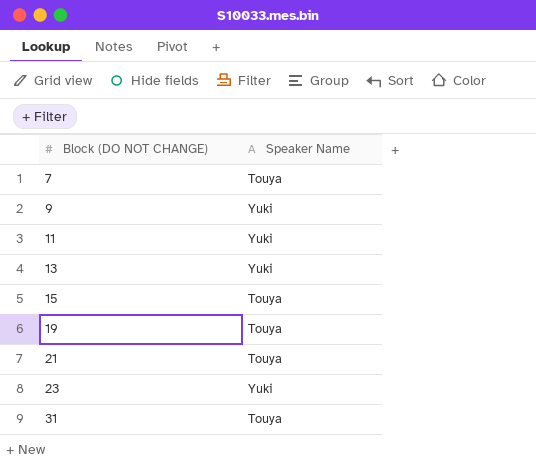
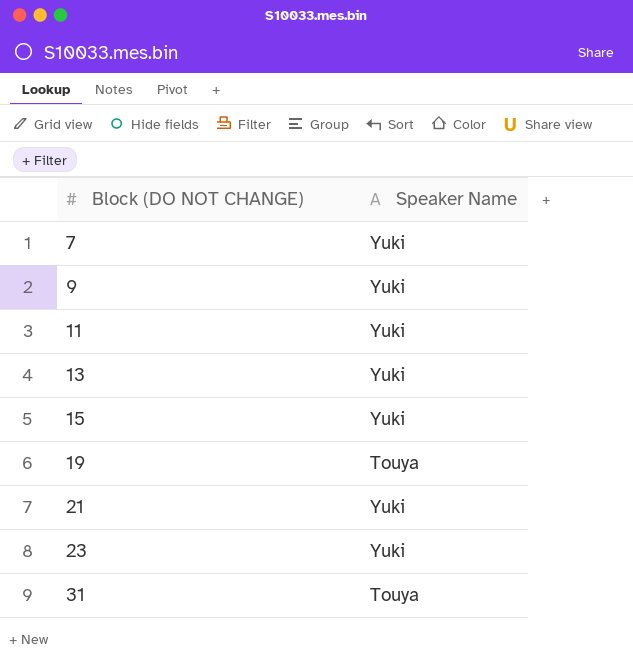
7 | Speaker Name: Touya -> Yuki
15 | Speaker Name: Touya -> Yuki
21 | Speaker Name: Touya -> Yuki

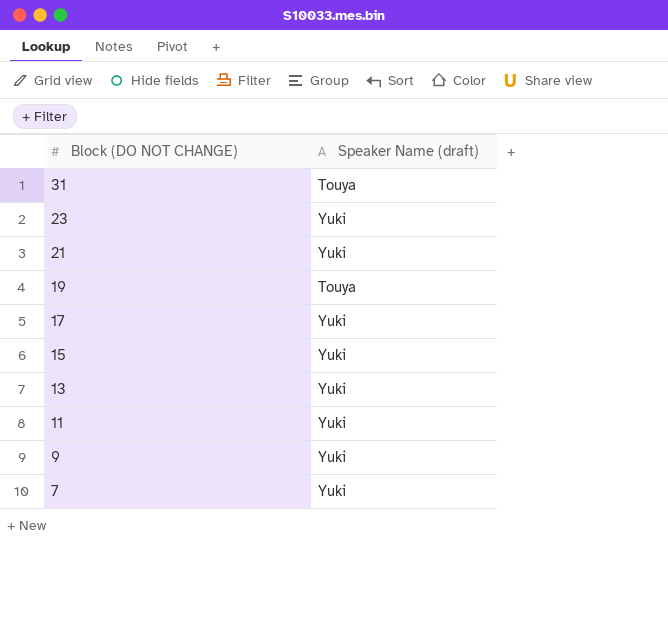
row order: Block (DO NOT CHANGE) ascending -> Block (DO NOT CHANGE) descending
column name: Speaker Name -> Speaker Name (draft)
row 17: none -> Yuki

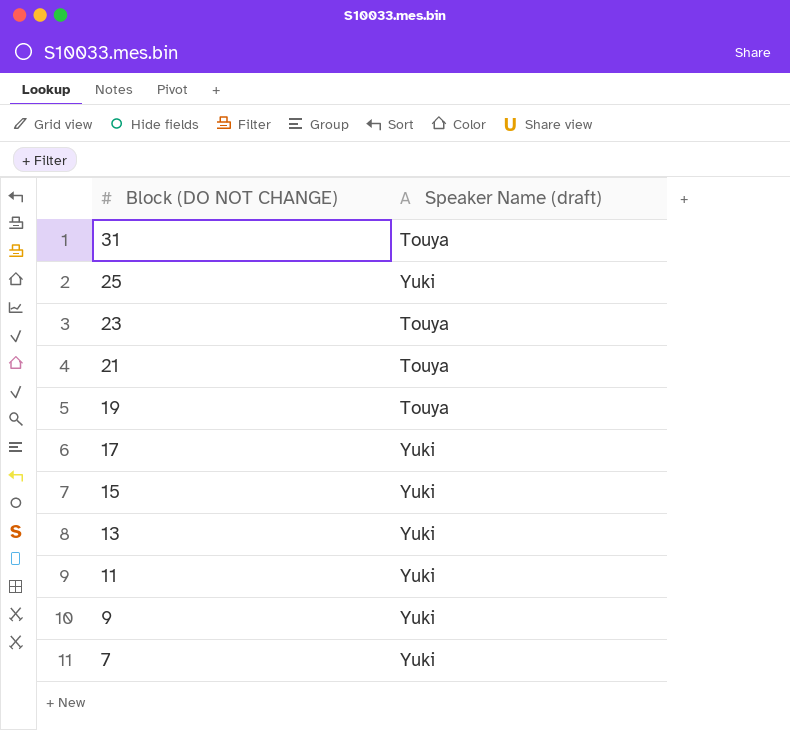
row 25: none -> Yuki
23 | Speaker Name (draft): Yuki -> Touya
21 | Speaker Name (draft): Yuki -> Touya

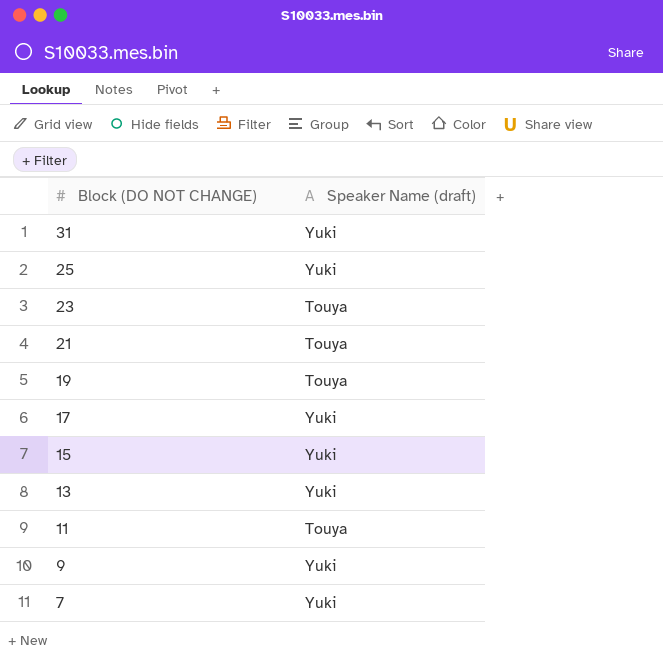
31 | Speaker Name (draft): Touya -> Yuki
11 | Speaker Name (draft): Yuki -> Touya

